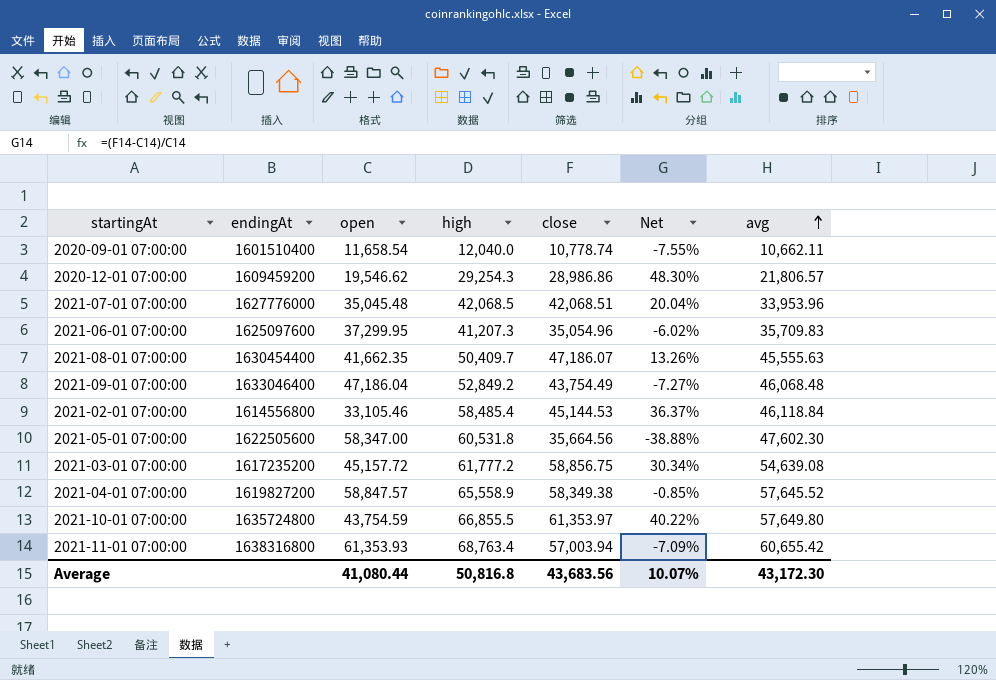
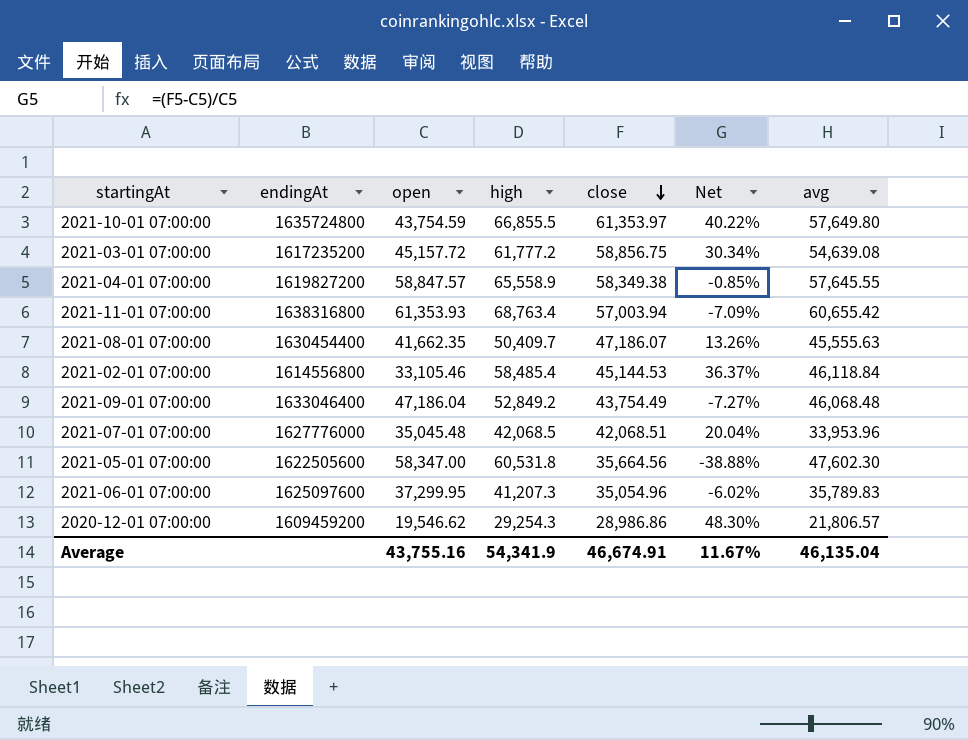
row order: avg ascending -> close descending
row 2020-09-01 07:00:00: 1601510400 | 11,658.54 | 12,040.0 | 10,778.74 | -7.55% | 10,662.11 -> none
2021-04-01 07:00:00 | avg: 57,645.52 -> 57,645.55
2021-06-01 07:00:00 | avg: 35,709.83 -> 35,789.83
Average | open: 41,080.44 -> 43,755.16
Average | high: 50,816.8 -> 54,341.9
Average | close: 43,683.56 -> 46,674.91
Average | Net: 10.07% -> 11.67%
Average | avg: 43,172.30 -> 46,135.04

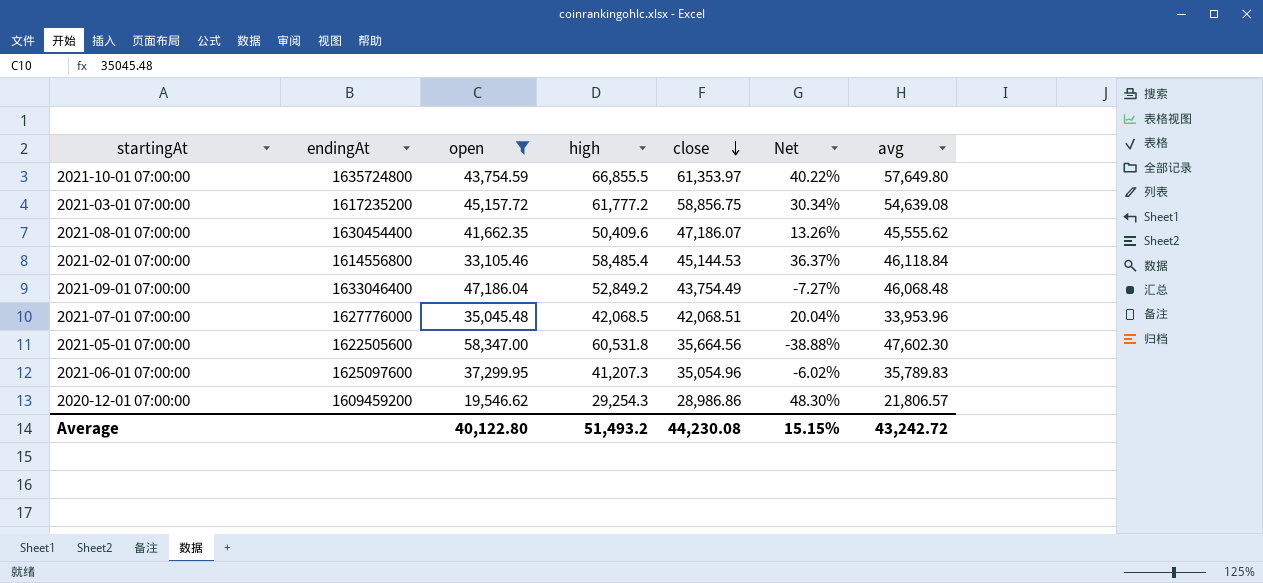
filter: none -> open <= 58,347.00
2021-08-01 07:00:00 | high: 50,409.7 -> 50,409.6
2021-08-01 07:00:00 | avg: 45,555.63 -> 45,555.62
Average | open: 43,755.16 -> 40,122.80
Average | high: 54,341.9 -> 51,493.2
Average | close: 46,674.91 -> 44,230.08
Average | Net: 11.67% -> 15.15%
Average | avg: 46,135.04 -> 43,242.72

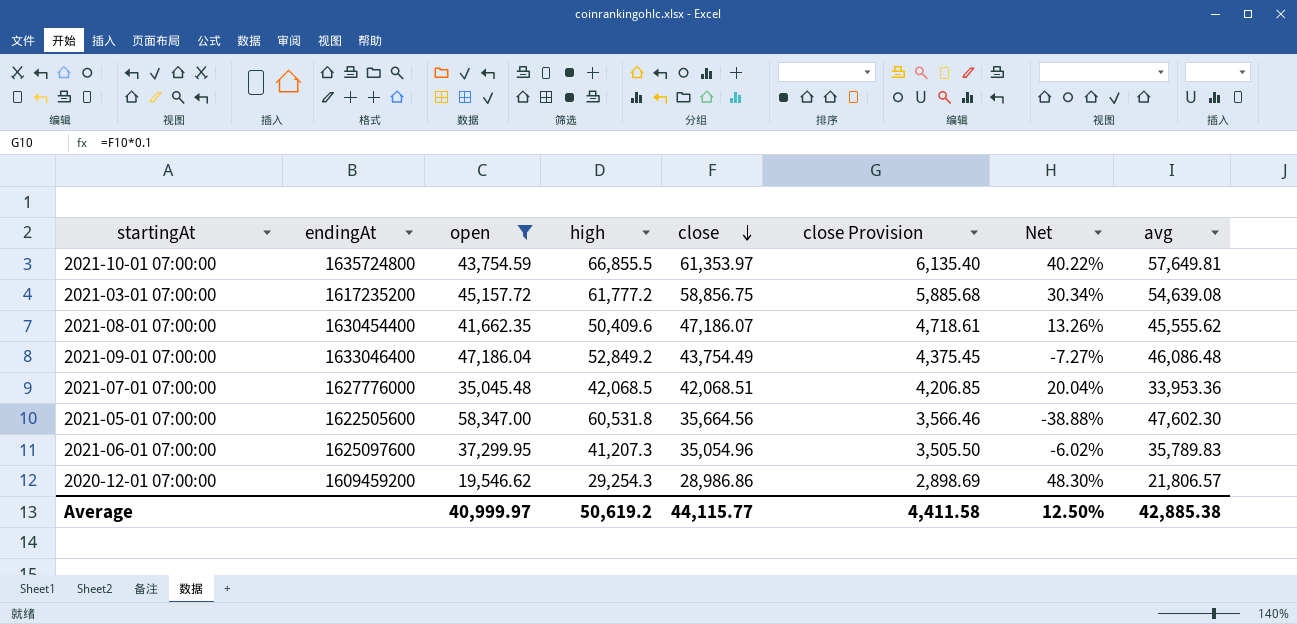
column close Provision | formula: none -> [close] * 0.1
row 2021-02-01 07:00:00: 1614556800 | 33,105.46 | 58,485.4 | 45,144.53 | 36.37% | 46,118.84 -> none
2021-10-01 07:00:00 | avg: 57,649.80 -> 57,649.81
2021-09-01 07:00:00 | avg: 46,068.48 -> 46,086.48
2021-07-01 07:00:00 | avg: 33,953.96 -> 33,953.36
Average | open: 40,122.80 -> 40,999.97
Average | high: 51,493.2 -> 50,619.2
Average | close: 44,230.08 -> 44,115.77
Average | Net: 15.15% -> 12.50%
Average | avg: 43,242.72 -> 42,885.38

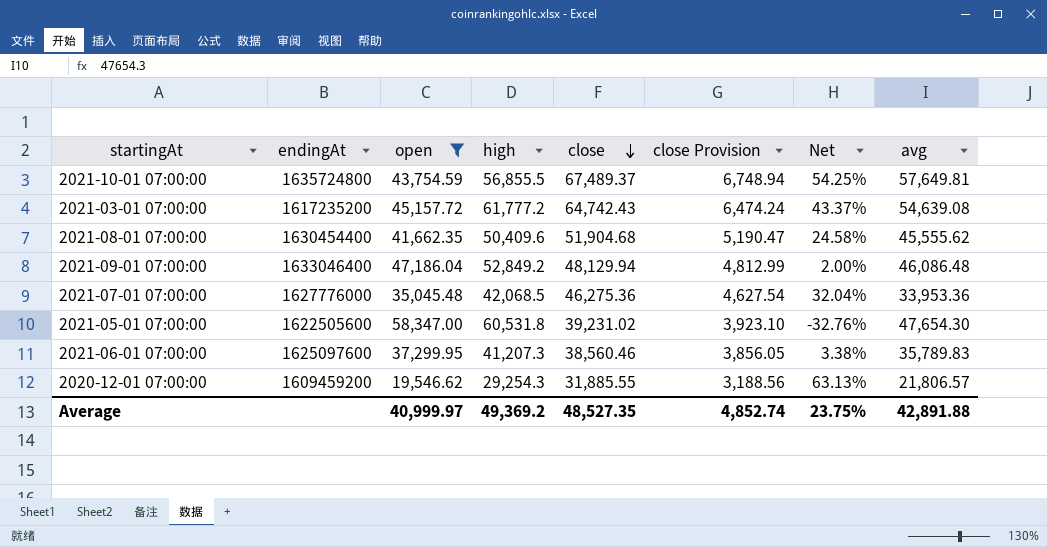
2021-10-01 07:00:00 | high: 66,855.5 -> 56,855.5
2021-10-01 07:00:00 | close: 61,353.97 -> 67,489.37
2021-10-01 07:00:00 | close Provision: 6,135.40 -> 6,748.94
2021-10-01 07:00:00 | Net: 40.22% -> 54.25%
2021-03-01 07:00:00 | close: 58,856.75 -> 64,742.43
2021-03-01 07:00:00 | close Provision: 5,885.68 -> 6,474.24
2021-03-01 07:00:00 | Net: 30.34% -> 43.37%
2021-08-01 07:00:00 | close: 47,186.07 -> 51,904.68
2021-08-01 07:00:00 | close Provision: 4,718.61 -> 5,190.47
2021-08-01 07:00:00 | Net: 13.26% -> 24.58%
2021-09-01 07:00:00 | close: 43,754.49 -> 48,129.94
2021-09-01 07:00:00 | close Provision: 4,375.45 -> 4,812.99
2021-09-01 07:00:00 | Net: -7.27% -> 2.00%
2021-07-01 07:00:00 | close: 42,068.51 -> 46,275.36
2021-07-01 07:00:00 | close Provision: 4,206.85 -> 4,627.54
2021-07-01 07:00:00 | Net: 20.04% -> 32.04%
2021-05-01 07:00:00 | close: 35,664.56 -> 39,231.02
2021-05-01 07:00:00 | close Provision: 3,566.46 -> 3,923.10
2021-05-01 07:00:00 | Net: -38.88% -> -32.76%
2021-05-01 07:00:00 | avg: 47,602.30 -> 47,654.30
2021-06-01 07:00:00 | close: 35,054.96 -> 38,560.46
2021-06-01 07:00:00 | close Provision: 3,505.50 -> 3,856.05
2021-06-01 07:00:00 | Net: -6.02% -> 3.38%
2020-12-01 07:00:00 | close: 28,986.86 -> 31,885.55
2020-12-01 07:00:00 | close Provision: 2,898.69 -> 3,188.56
2020-12-01 07:00:00 | Net: 48.30% -> 63.13%
Average | high: 50,619.2 -> 49,369.2
Average | close: 44,115.77 -> 48,527.35
Average | close Provision: 4,411.58 -> 4,852.74
Average | Net: 12.50% -> 23.75%
Average | avg: 42,885.38 -> 42,891.88

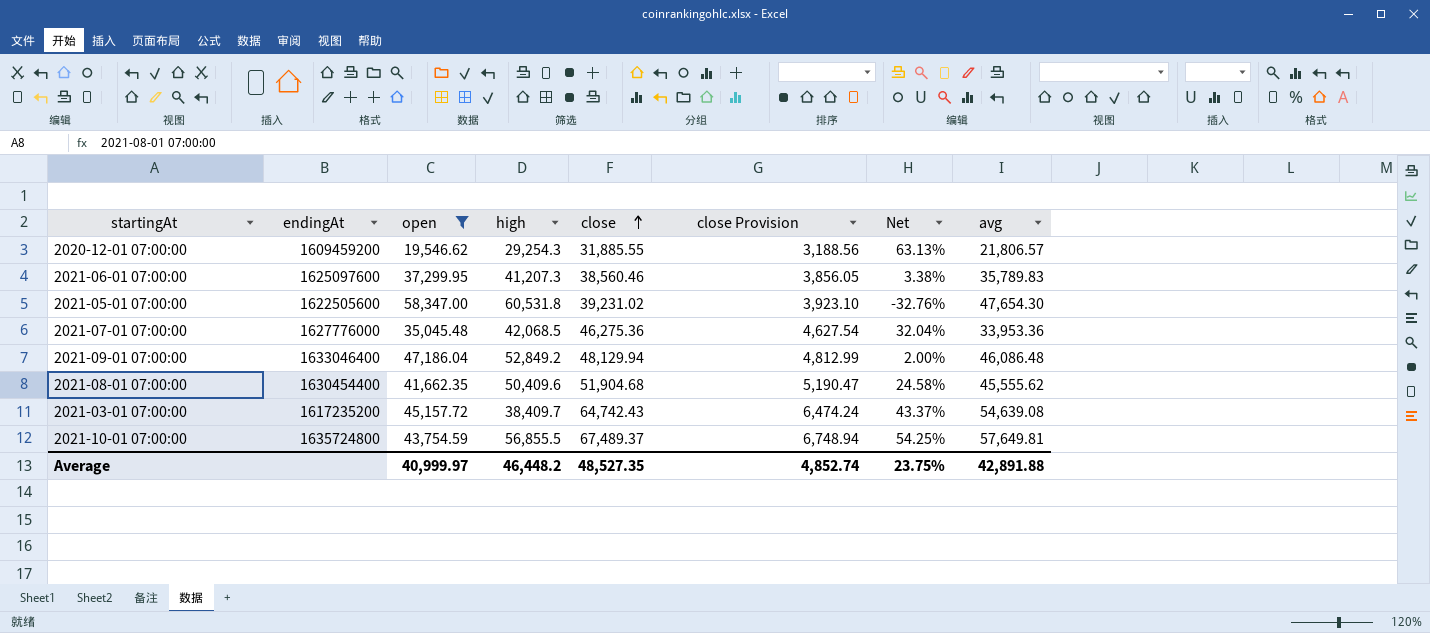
row order: close descending -> close ascending
2021-03-01 07:00:00 | high: 61,777.2 -> 38,409.7
Average | high: 49,369.2 -> 46,448.2

